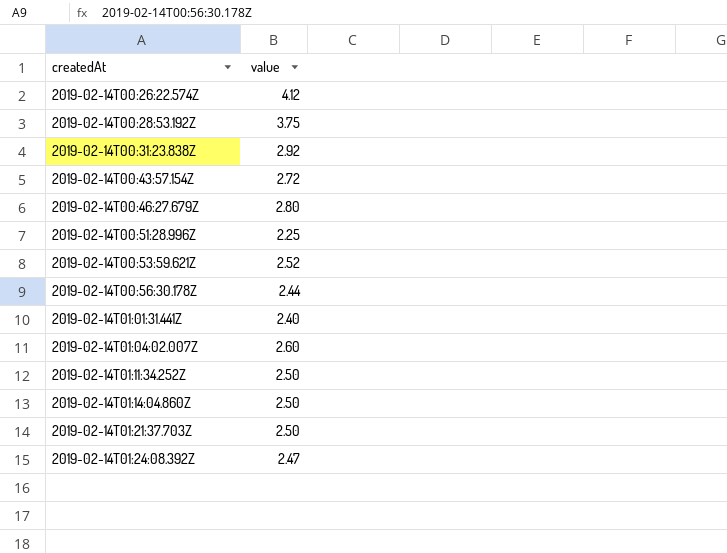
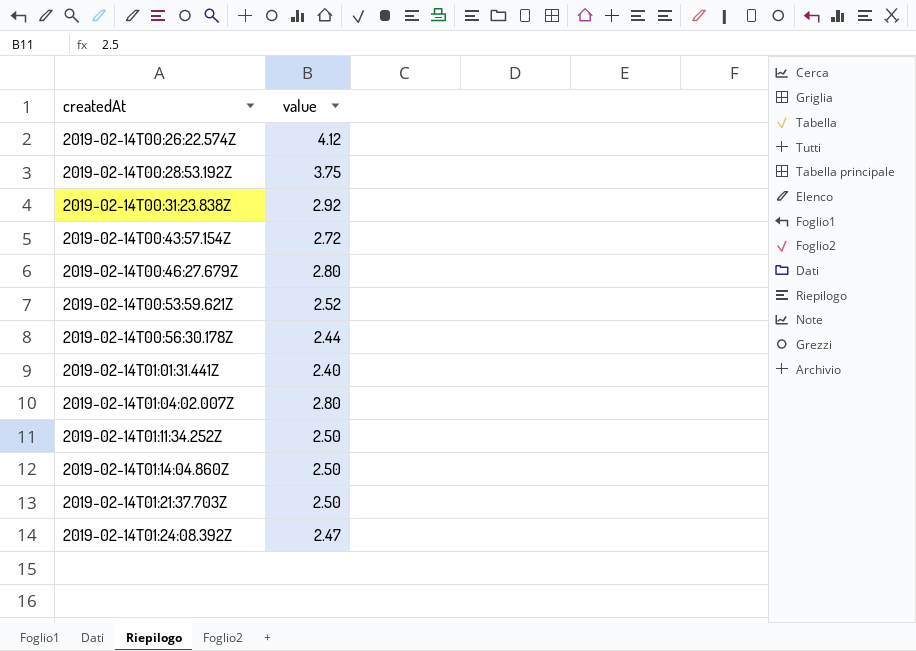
row 2019-02-14T00:51:28.996Z: 2.25 -> none
2019-02-14T01:04:02.007Z | value: 2.60 -> 2.80

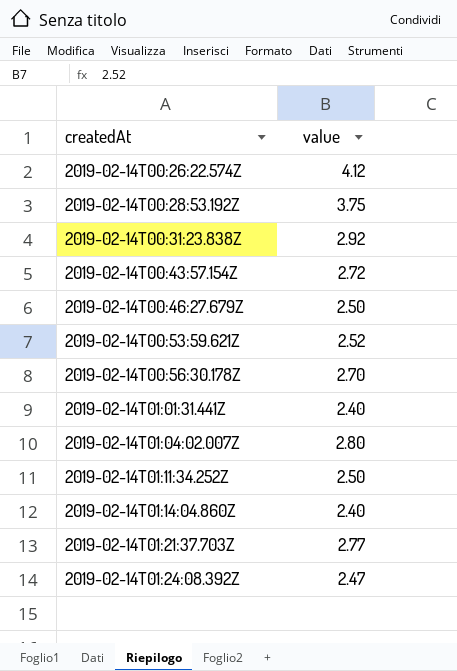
2019-02-14T00:46:27.679Z | value: 2.80 -> 2.50
2019-02-14T00:56:30.178Z | value: 2.44 -> 2.70
2019-02-14T01:14:04.860Z | value: 2.50 -> 2.40
2019-02-14T01:21:37.703Z | value: 2.50 -> 2.77

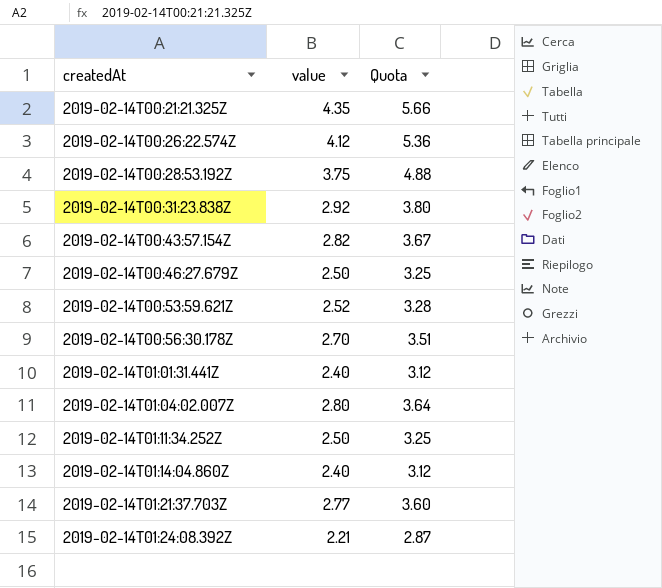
column Quota | formula: none -> [value] * 1.3
row 2019-02-14T00:21:21.325Z: none -> 4.35 | 5.66
2019-02-14T00:43:57.154Z | value: 2.72 -> 2.82
2019-02-14T01:24:08.392Z | value: 2.47 -> 2.21

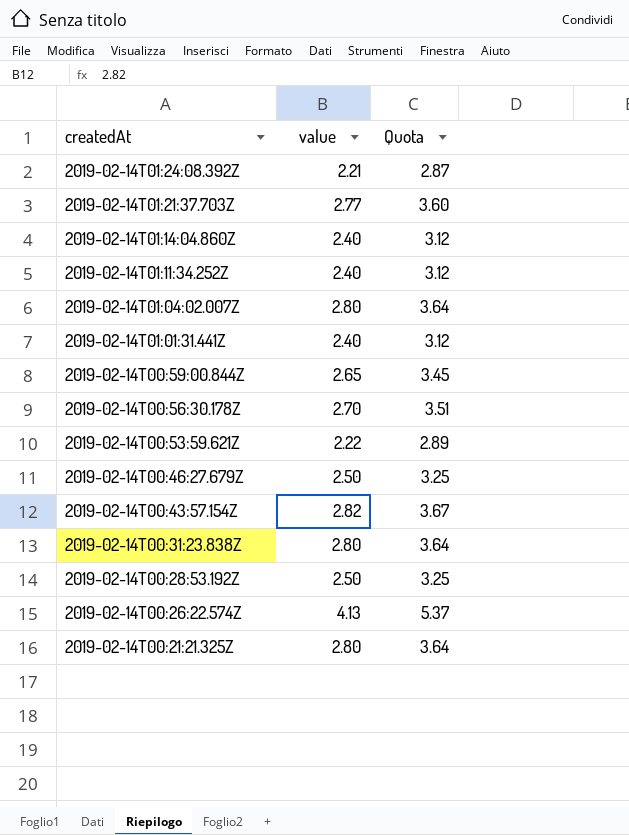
row order: createdAt ascending -> createdAt descending
2019-02-14T01:11:34.252Z | value: 2.50 -> 2.40
2019-02-14T01:11:34.252Z | Quota: 3.25 -> 3.12
row 2019-02-14T00:59:00.844Z: none -> 2.65 | 3.45
2019-02-14T00:53:59.621Z | value: 2.52 -> 2.22
2019-02-14T00:53:59.621Z | Quota: 3.28 -> 2.89
2019-02-14T00:31:23.838Z | value: 2.92 -> 2.80
2019-02-14T00:31:23.838Z | Quota: 3.80 -> 3.64
2019-02-14T00:28:53.192Z | value: 3.75 -> 2.50
2019-02-14T00:28:53.192Z | Quota: 4.88 -> 3.25
2019-02-14T00:26:22.574Z | value: 4.12 -> 4.13
2019-02-14T00:26:22.574Z | Quota: 5.36 -> 5.37
2019-02-14T00:21:21.325Z | value: 4.35 -> 2.80
2019-02-14T00:21:21.325Z | Quota: 5.66 -> 3.64

